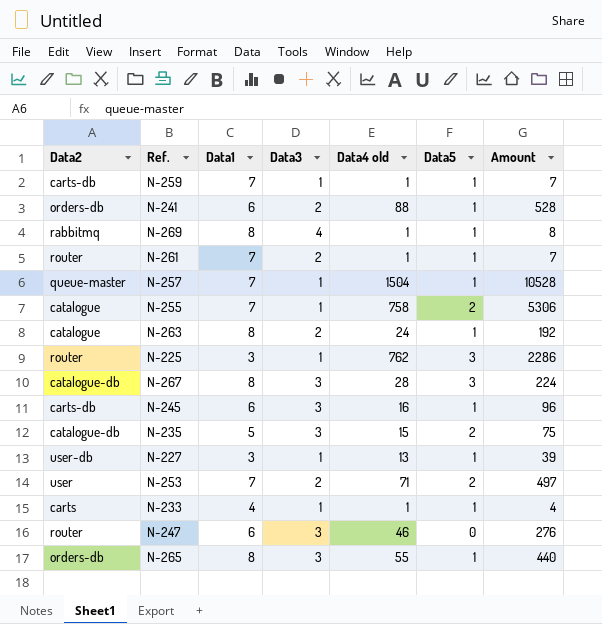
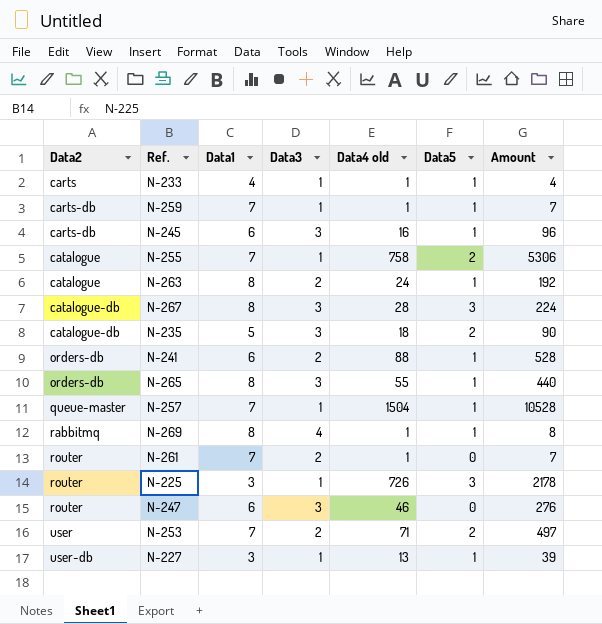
row order: none -> Data2 ascending
N-235 | Data4 old: 15 -> 18
N-235 | Amount: 75 -> 90
N-261 | Data5: 1 -> 0
N-225 | Data4 old: 762 -> 726
N-225 | Amount: 2286 -> 2178

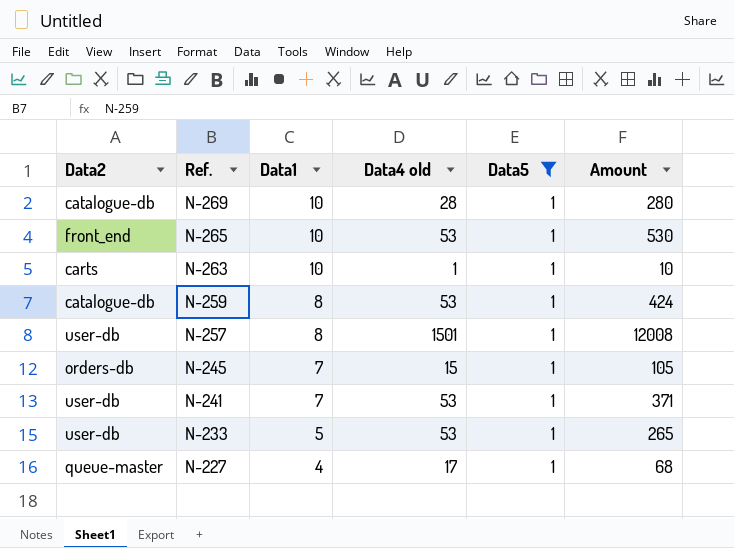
filter: none -> Data5 = 1
row order: Data2 ascending -> Ref. descending
column Data3 | position: 4 -> none
N-269 | Data2: rabbitmq -> catalogue-db
N-269 | Data1: 8 -> 10
N-269 | Data4 old: 1 -> 28
N-269 | Amount: 8 -> 280
N-265 | Data2: orders-db -> front_end
N-265 | Data1: 8 -> 10
N-265 | Data4 old: 55 -> 53
N-265 | Amount: 440 -> 530
N-263 | Data2: catalogue -> carts
N-263 | Data1: 8 -> 10
N-263 | Data4 old: 24 -> 1
N-263 | Amount: 192 -> 10
N-259 | Data2: carts-db -> catalogue-db
N-259 | Data1: 7 -> 8
N-259 | Data4 old: 1 -> 53
N-259 | Amount: 7 -> 424
N-257 | Data2: queue-master -> user-db
N-257 | Data1: 7 -> 8
N-257 | Data4 old: 1504 -> 1501
N-257 | Amount: 10528 -> 12008
N-245 | Data2: carts-db -> orders-db
N-245 | Data1: 6 -> 7
N-245 | Data4 old: 16 -> 15
N-245 | Amount: 96 -> 105
N-241 | Data2: orders-db -> user-db
N-241 | Data1: 6 -> 7
N-241 | Data4 old: 88 -> 53
N-241 | Amount: 528 -> 371
N-233 | Data2: carts -> user-db
N-233 | Data1: 4 -> 5
N-233 | Data4 old: 1 -> 53
N-233 | Amount: 4 -> 265
N-227 | Data2: user-db -> queue-master
N-227 | Data1: 3 -> 4
N-227 | Data4 old: 13 -> 17
N-227 | Amount: 39 -> 68

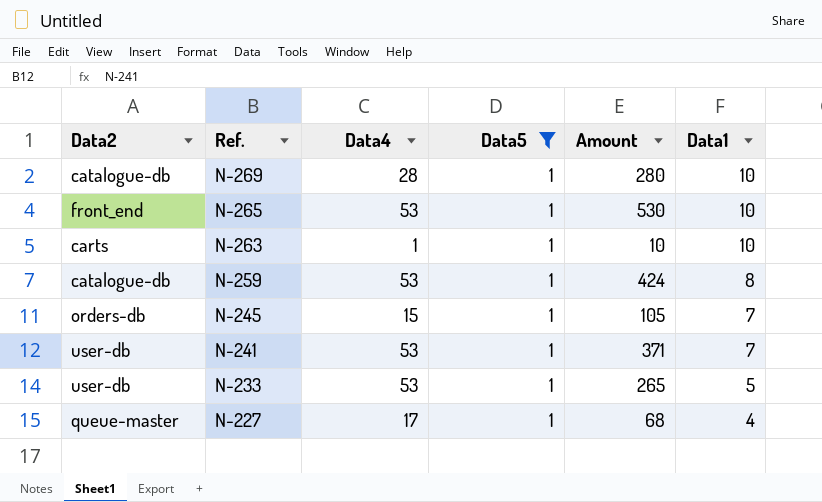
column name: Data4 old -> Data4
column Data1 | position: 3 -> 6
row N-257: user-db | 8 | 1501 | 1 | 12008 -> none

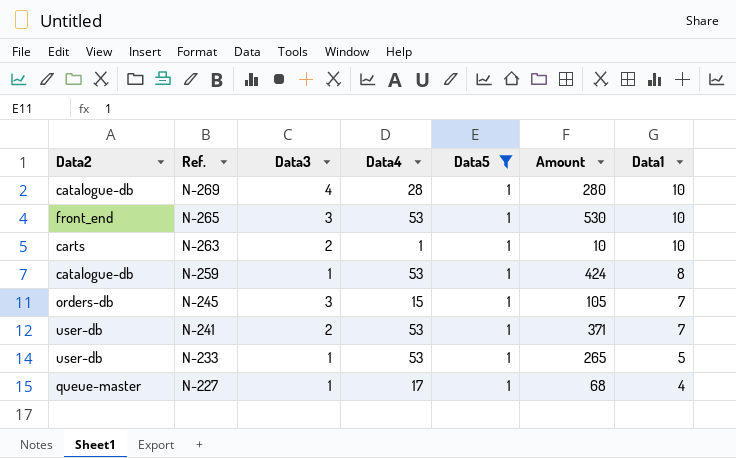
column Data3 | position: none -> 3

